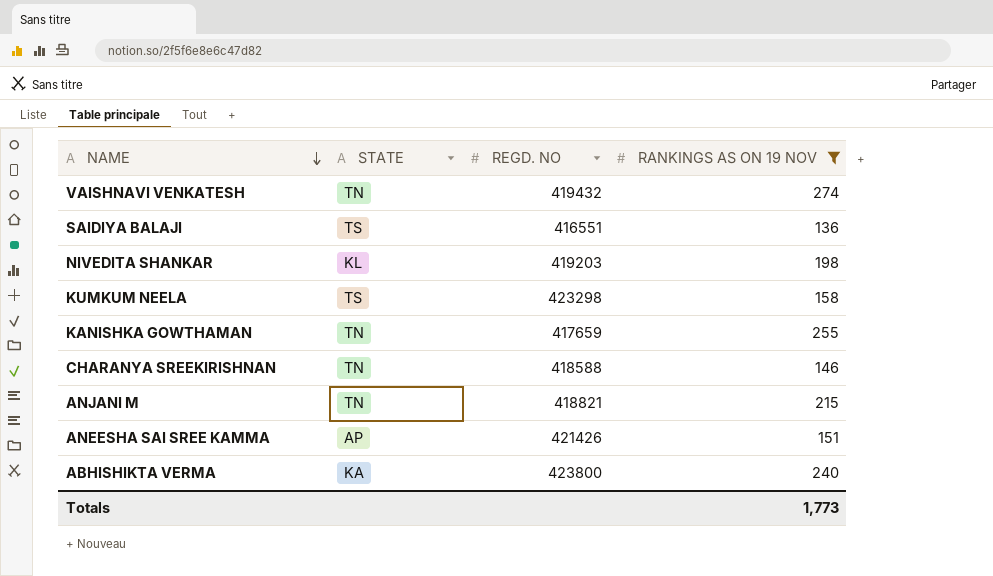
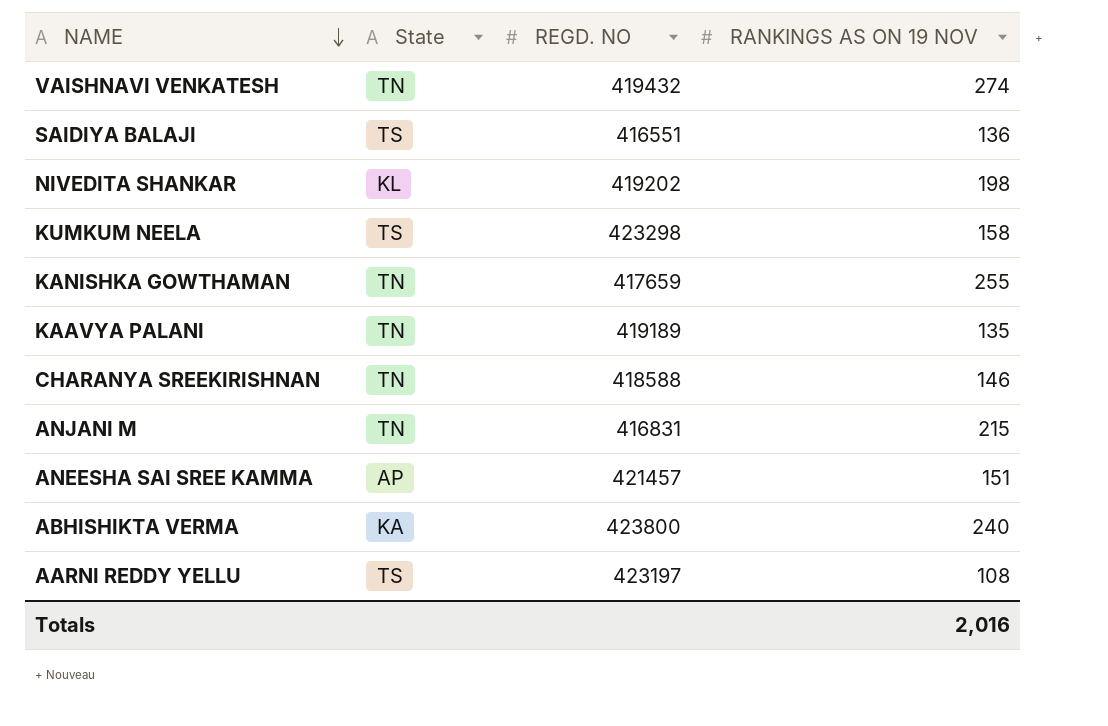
filter: RANKINGS AS ON 19 NOV >= 136 -> none
column name: STATE -> State
NIVEDITA SHANKAR | REGD. NO: 419203 -> 419202
ANJANI M | REGD. NO: 418821 -> 416831
ANEESHA SAI SREE KAMMA | REGD. NO: 421426 -> 421457
Totals | RANKINGS AS ON 19 NOV: 1,773 -> 2,016

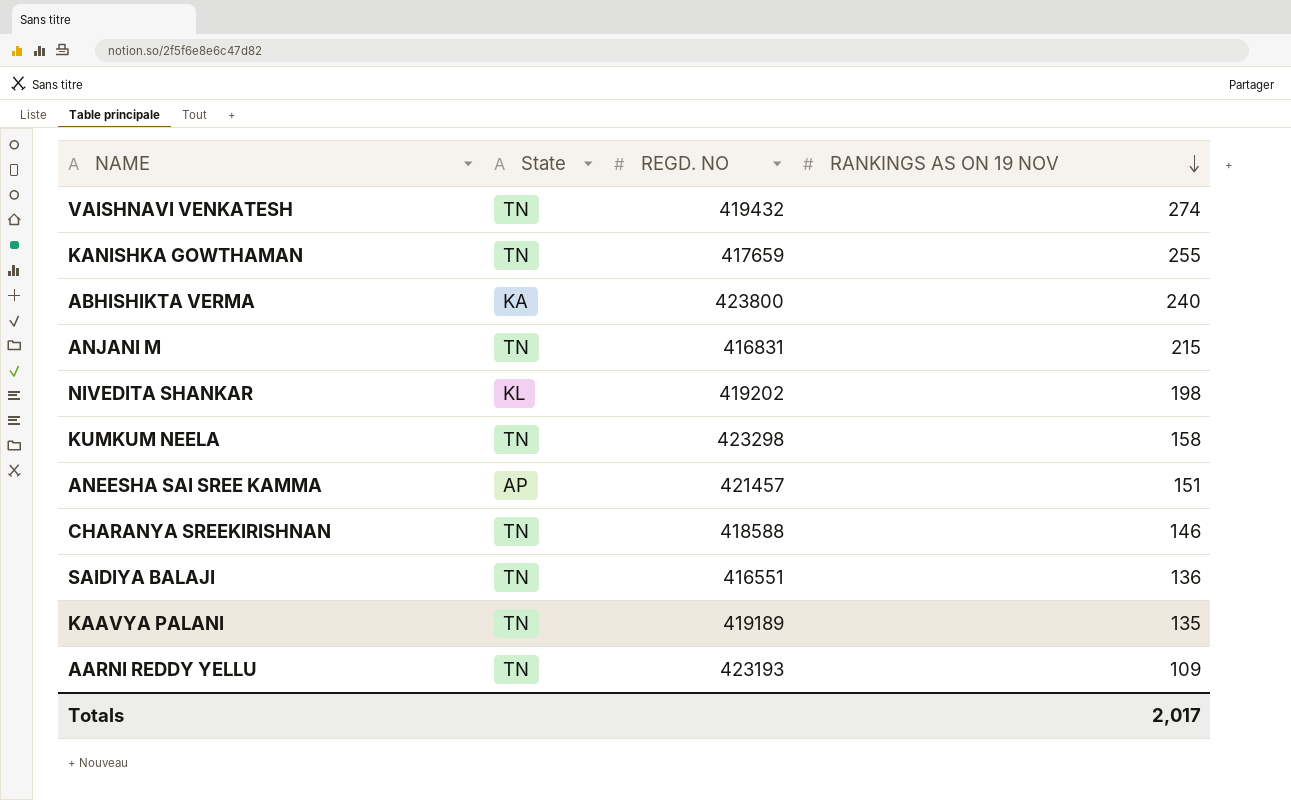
row order: NAME descending -> RANKINGS AS ON 19 NOV descending
KUMKUM NEELA | State: TS -> TN
SAIDIYA BALAJI | State: TS -> TN
AARNI REDDY YELLU | State: TS -> TN
AARNI REDDY YELLU | REGD. NO: 423197 -> 423193
AARNI REDDY YELLU | RANKINGS AS ON 19 NOV: 108 -> 109
Totals | RANKINGS AS ON 19 NOV: 2,016 -> 2,017

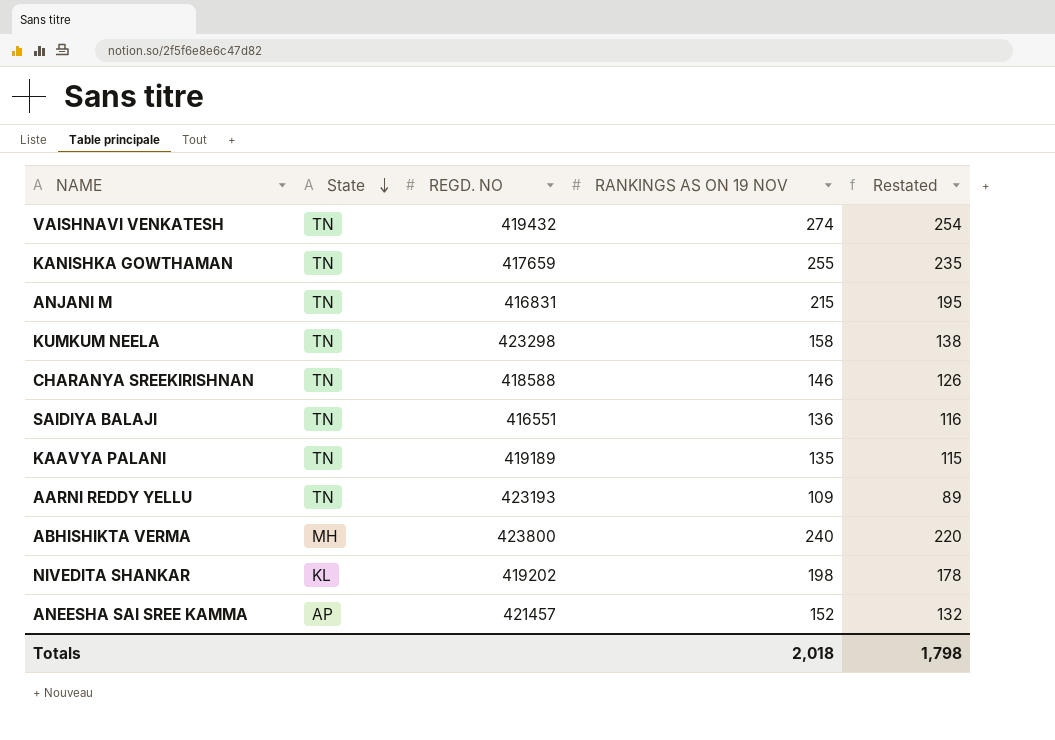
row order: RANKINGS AS ON 19 NOV descending -> State descending
column Restated | formula: none -> [RANKINGS AS ON 19 NOV] - 20
ABHISHIKTA VERMA | State: KA -> MH
ANEESHA SAI SREE KAMMA | RANKINGS AS ON 19 NOV: 151 -> 152
Totals | RANKINGS AS ON 19 NOV: 2,017 -> 2,018

